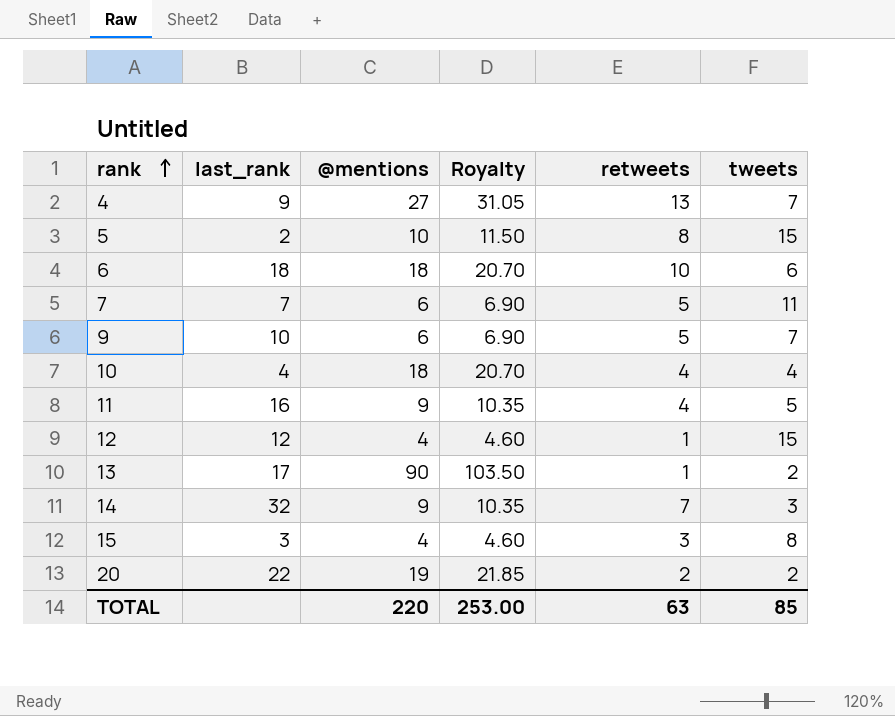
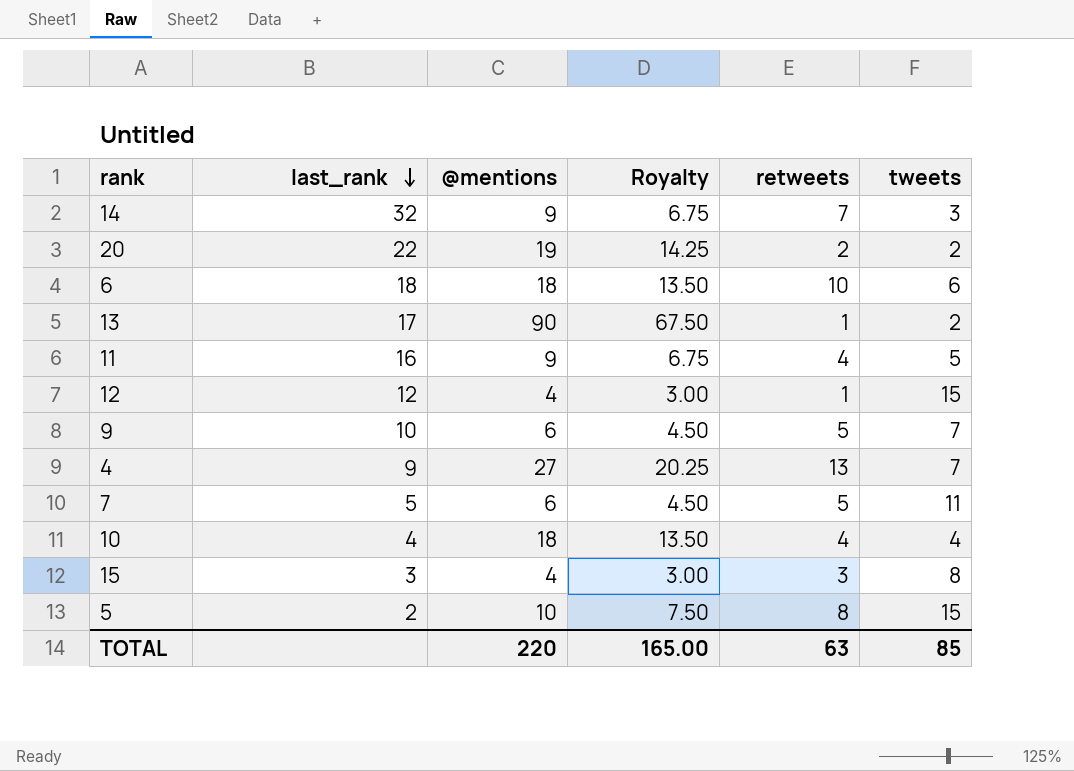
row order: rank ascending -> last_rank descending
column Royalty | formula: [@mentions] * 1.15 -> [@mentions] * 0.75
7 | last_rank: 7 -> 5
TOTAL | Royalty: 253.00 -> 165.00

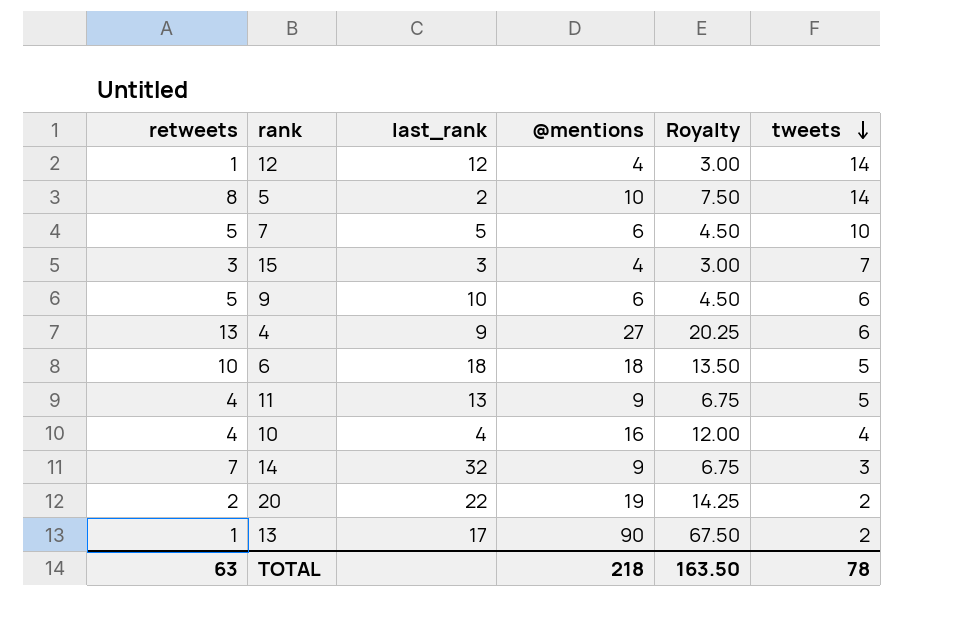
row order: last_rank descending -> tweets descending
column retweets | position: 5 -> 1
12 | tweets: 15 -> 14
5 | tweets: 15 -> 14
7 | tweets: 11 -> 10
15 | tweets: 8 -> 7
9 | tweets: 7 -> 6
4 | tweets: 7 -> 6
6 | tweets: 6 -> 5
11 | last_rank: 16 -> 13
10 | @mentions: 18 -> 16
10 | Royalty: 13.50 -> 12.00
TOTAL | @mentions: 220 -> 218
TOTAL | Royalty: 165.00 -> 163.50
TOTAL | tweets: 85 -> 78

